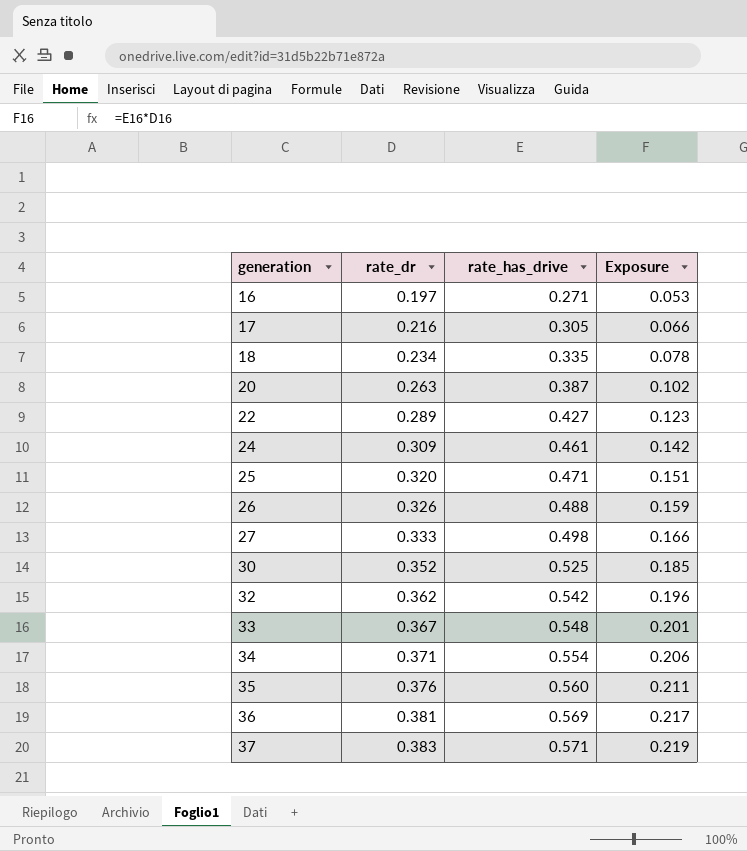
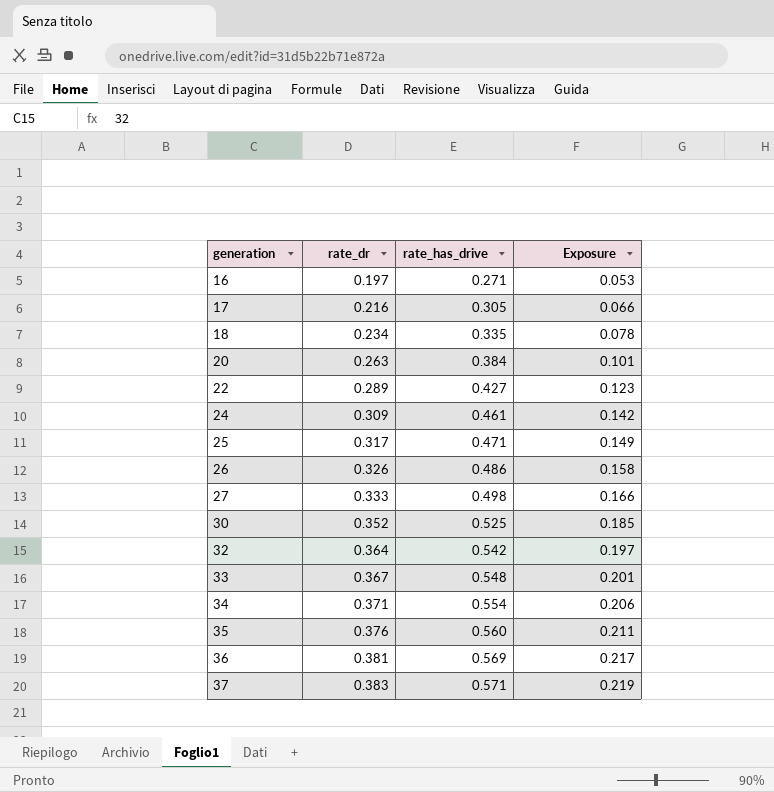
20 | rate_has_drive: 0.387 -> 0.384
20 | Exposure: 0.102 -> 0.101
25 | rate_dr: 0.320 -> 0.317
25 | Exposure: 0.151 -> 0.149
26 | rate_has_drive: 0.488 -> 0.486
26 | Exposure: 0.159 -> 0.158
32 | rate_dr: 0.362 -> 0.364
32 | Exposure: 0.196 -> 0.197

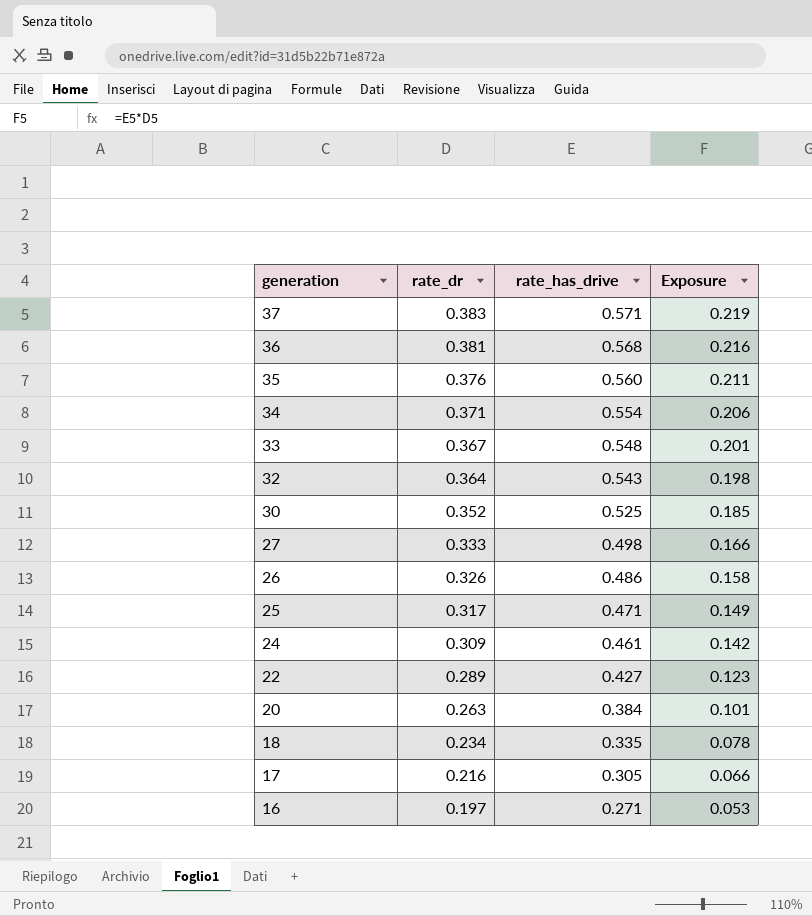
row order: generation ascending -> generation descending
36 | rate_has_drive: 0.569 -> 0.568
36 | Exposure: 0.217 -> 0.216
32 | rate_has_drive: 0.542 -> 0.543
32 | Exposure: 0.197 -> 0.198

